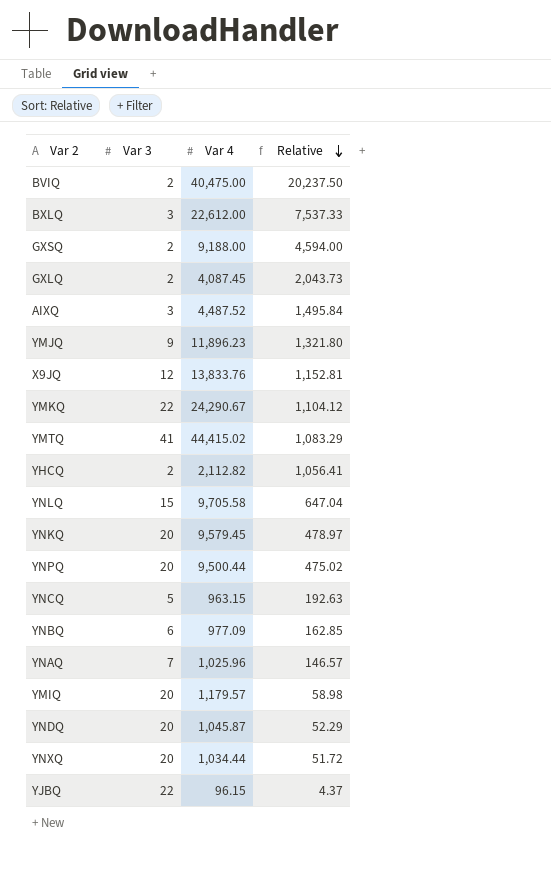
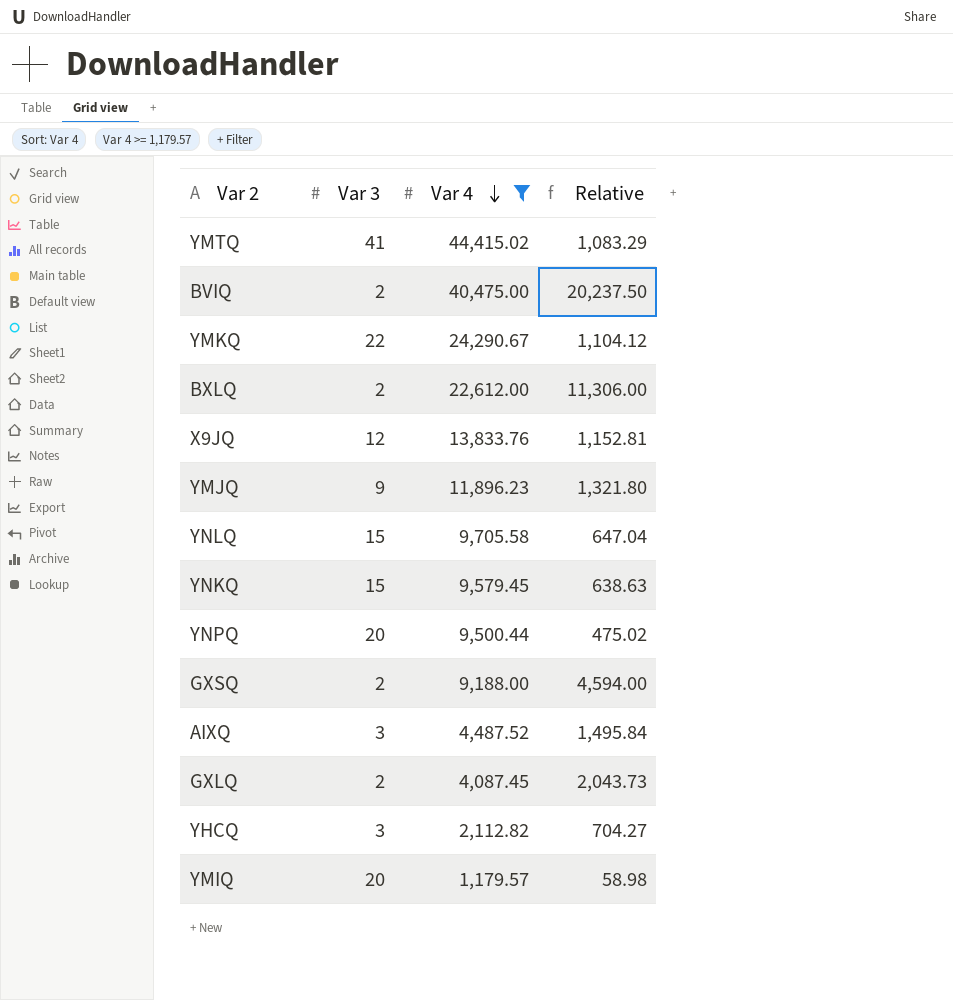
filter: none -> Var 4 >= 1,179.57
row order: Relative descending -> Var 4 descending
BXLQ | Var 3: 3 -> 2
BXLQ | Relative: 7,537.33 -> 11,306.00
YNKQ | Var 3: 20 -> 15
YNKQ | Relative: 478.97 -> 638.63
YHCQ | Var 3: 2 -> 3
YHCQ | Relative: 1,056.41 -> 704.27

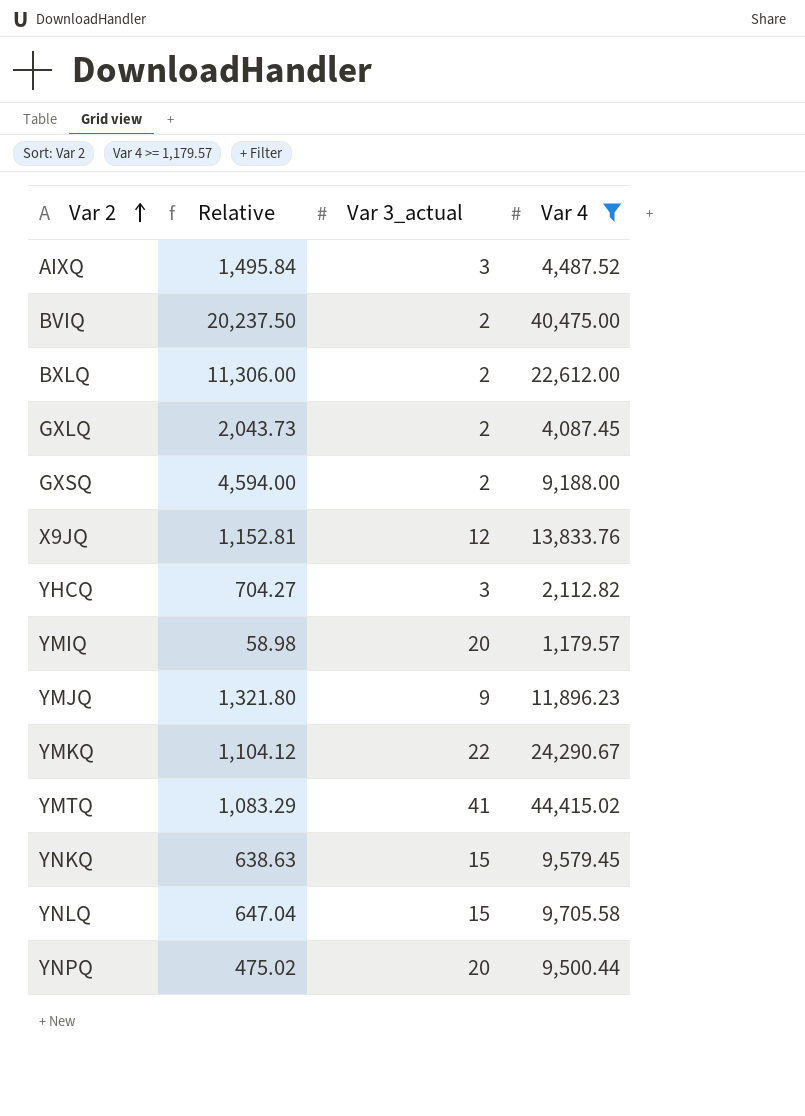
row order: Var 4 descending -> Var 2 ascending
column Relative | position: 4 -> 2
column name: Var 3 -> Var 3_actual

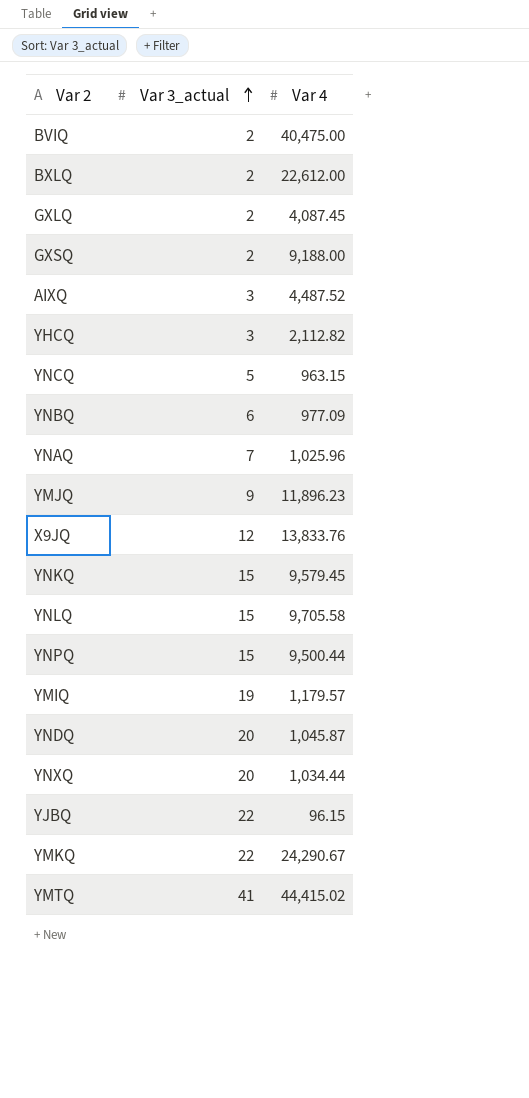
filter: Var 4 >= 1,179.57 -> none
row order: Var 2 ascending -> Var 3_actual ascending
column Relative | formula: [Var 4] / [Var 3_actual] -> none
YNPQ | Var 3_actual: 20 -> 15
YMIQ | Var 3_actual: 20 -> 19

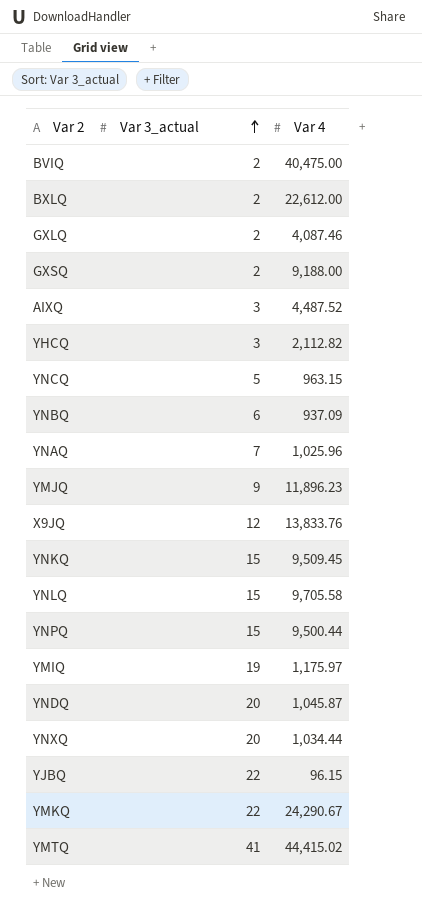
GXLQ | Var 4: 4,087.45 -> 4,087.46
YNBQ | Var 4: 977.09 -> 937.09
YNKQ | Var 4: 9,579.45 -> 9,509.45
YMIQ | Var 4: 1,179.57 -> 1,175.97

